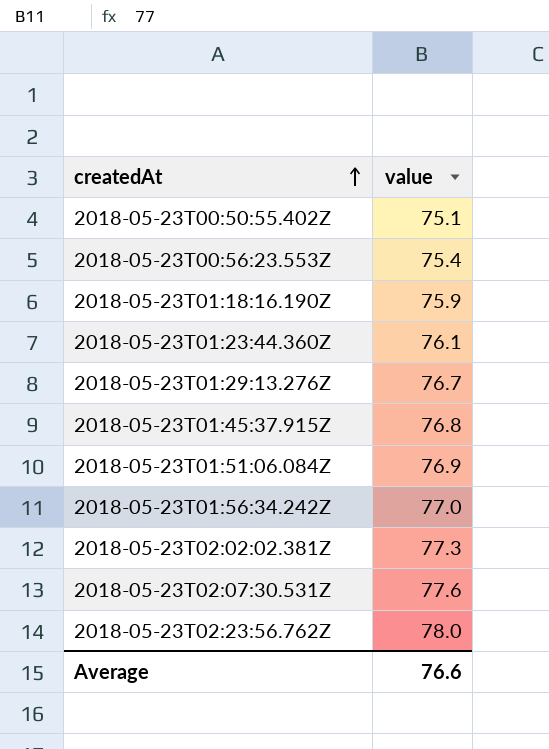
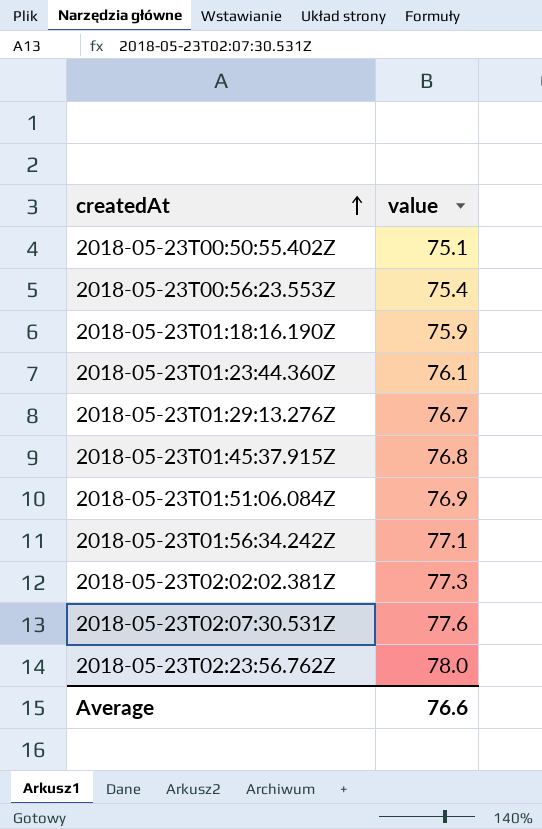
2018-05-23T01:56:34.242Z | value: 77.0 -> 77.1

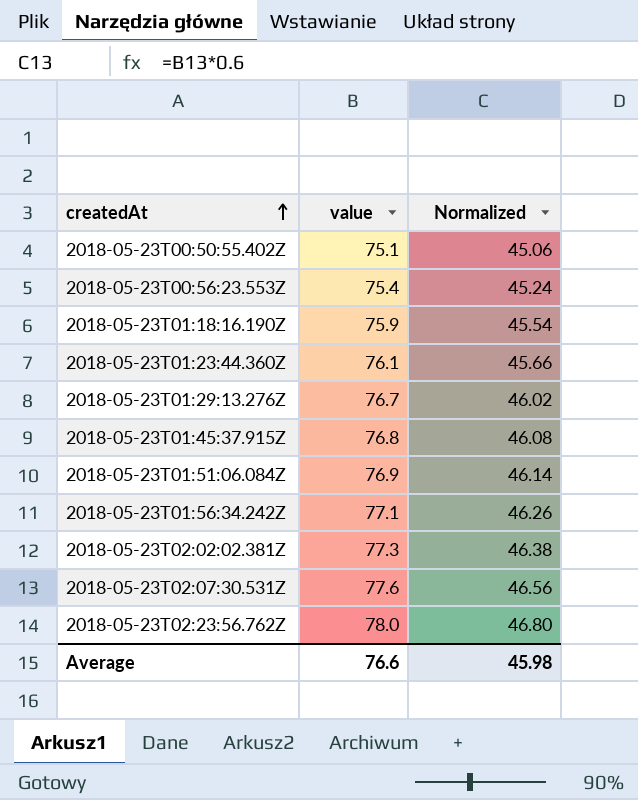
column Normalized | formula: none -> [value] * 0.6

